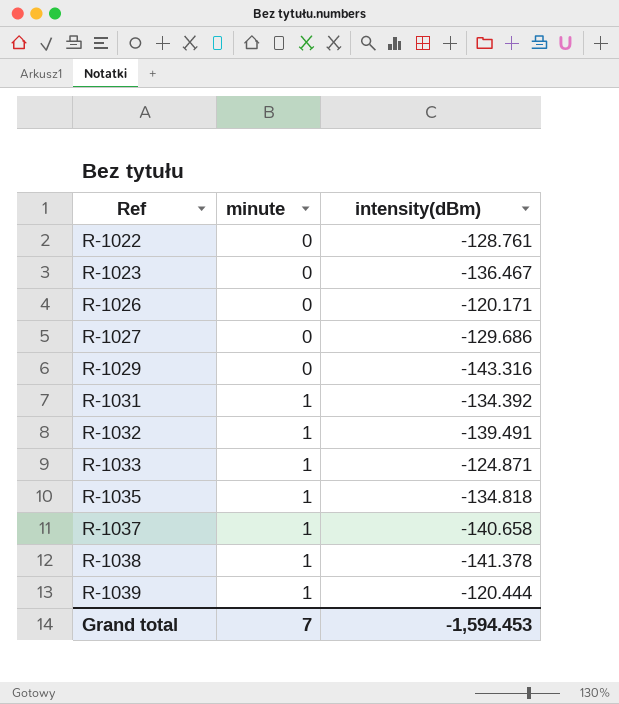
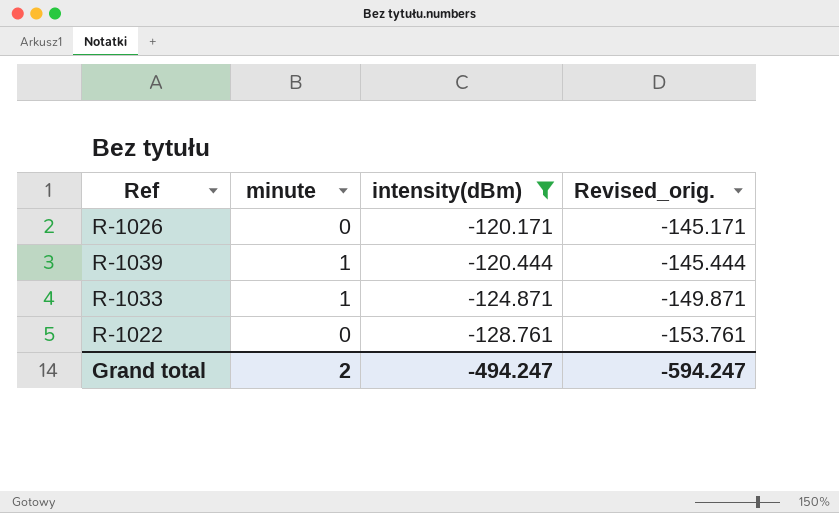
filter: none -> intensity(dBm) >= -128.761
row order: Ref ascending -> intensity(dBm) descending
column Revised_orig. | formula: none -> [intensity(dBm)] - 25
Grand total | minute: 7 -> 2
Grand total | intensity(dBm): -1,594.453 -> -494.247

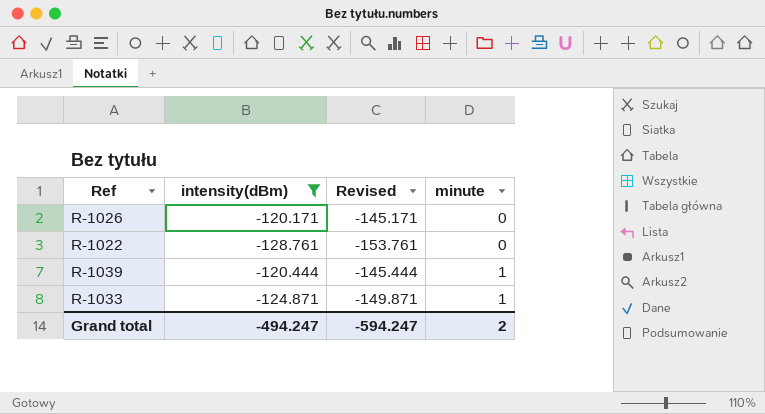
row order: intensity(dBm) descending -> minute ascending
column name: Revised_orig. -> Revised
column minute | position: 2 -> 4

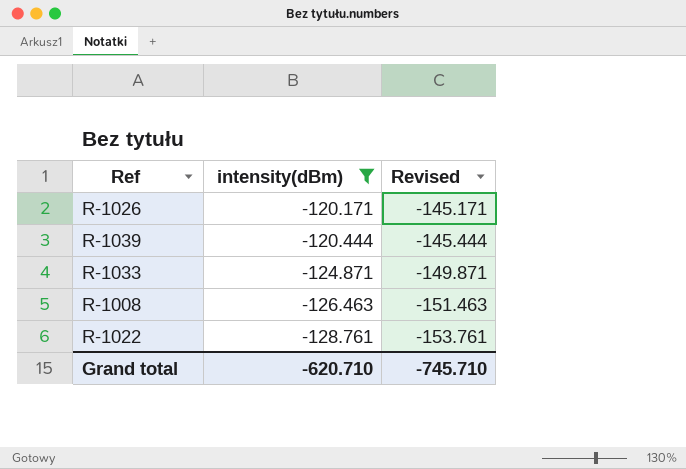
row order: minute ascending -> intensity(dBm) descending
column minute | position: 4 -> none
row R-1008: none -> -126.463 | -151.463
Grand total | intensity(dBm): -494.247 -> -620.710
Grand total | Revised: -594.247 -> -745.710

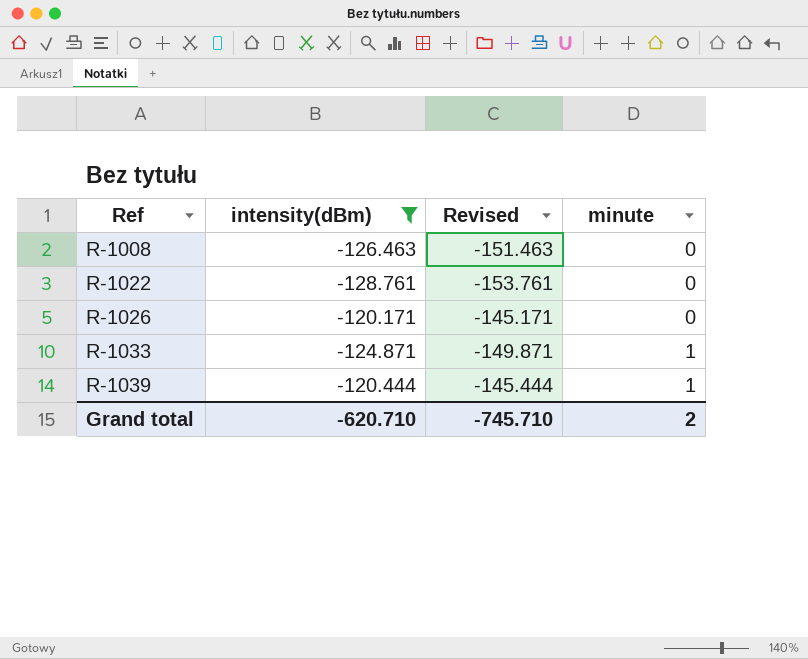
row order: intensity(dBm) descending -> Ref ascending
column minute | position: none -> 4

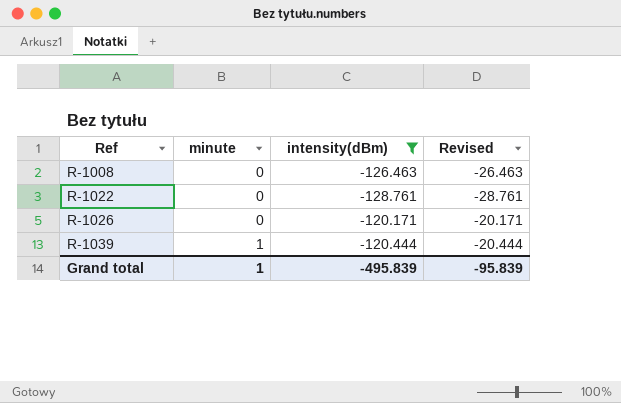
column minute | position: 4 -> 2
column Revised | formula: [intensity(dBm)] - 25 -> [intensity(dBm)] + 100
row R-1033: -124.871 | -149.871 | 1 -> none
Grand total | minute: 2 -> 1
Grand total | intensity(dBm): -620.710 -> -495.839
Grand total | Revised: -745.710 -> -95.839

